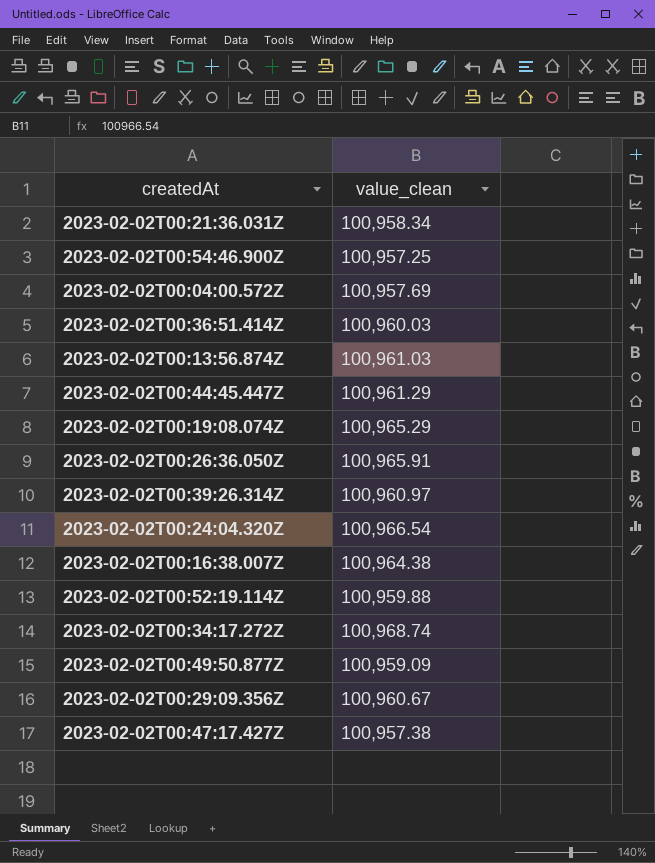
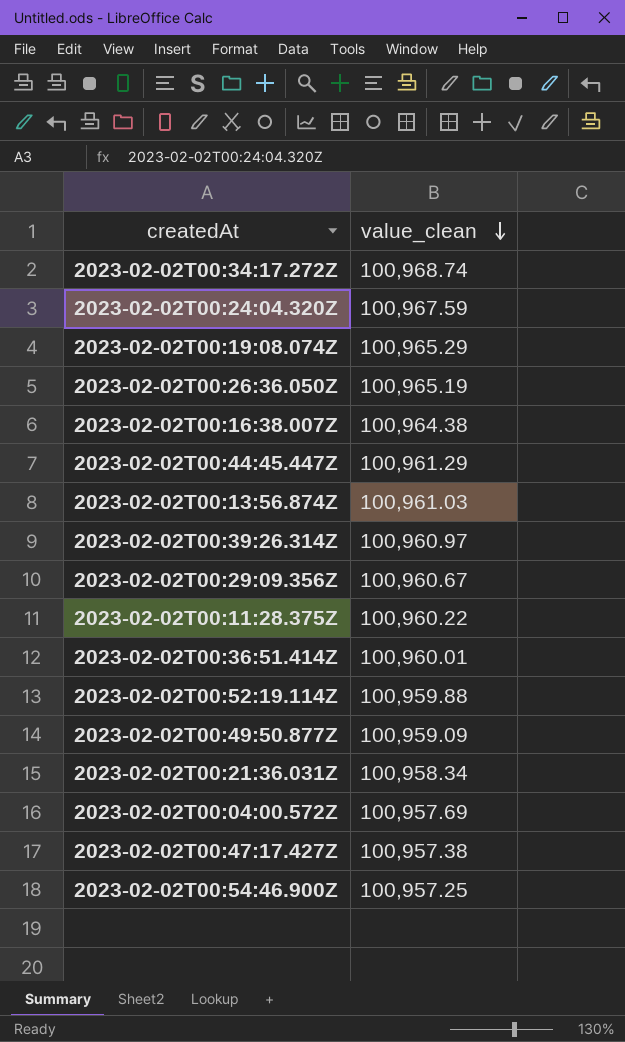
row order: none -> value_clean descending
2023-02-02T00:24:04.320Z | value_clean: 100,966.54 -> 100,967.59
2023-02-02T00:26:36.050Z | value_clean: 100,965.91 -> 100,965.19
row 2023-02-02T00:11:28.375Z: none -> 100,960.22
2023-02-02T00:36:51.414Z | value_clean: 100,960.03 -> 100,960.01

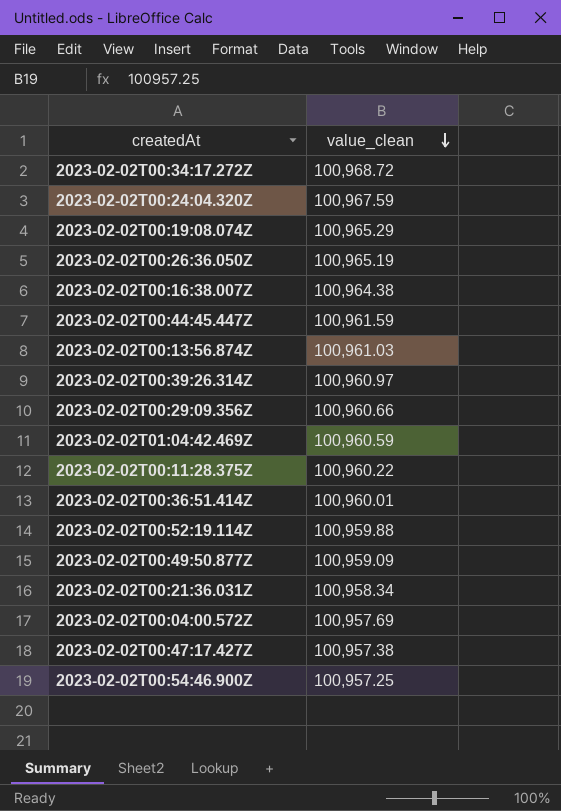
2023-02-02T00:34:17.272Z | value_clean: 100,968.74 -> 100,968.72
2023-02-02T00:44:45.447Z | value_clean: 100,961.29 -> 100,961.59
2023-02-02T00:29:09.356Z | value_clean: 100,960.67 -> 100,960.66
row 2023-02-02T01:04:42.469Z: none -> 100,960.59

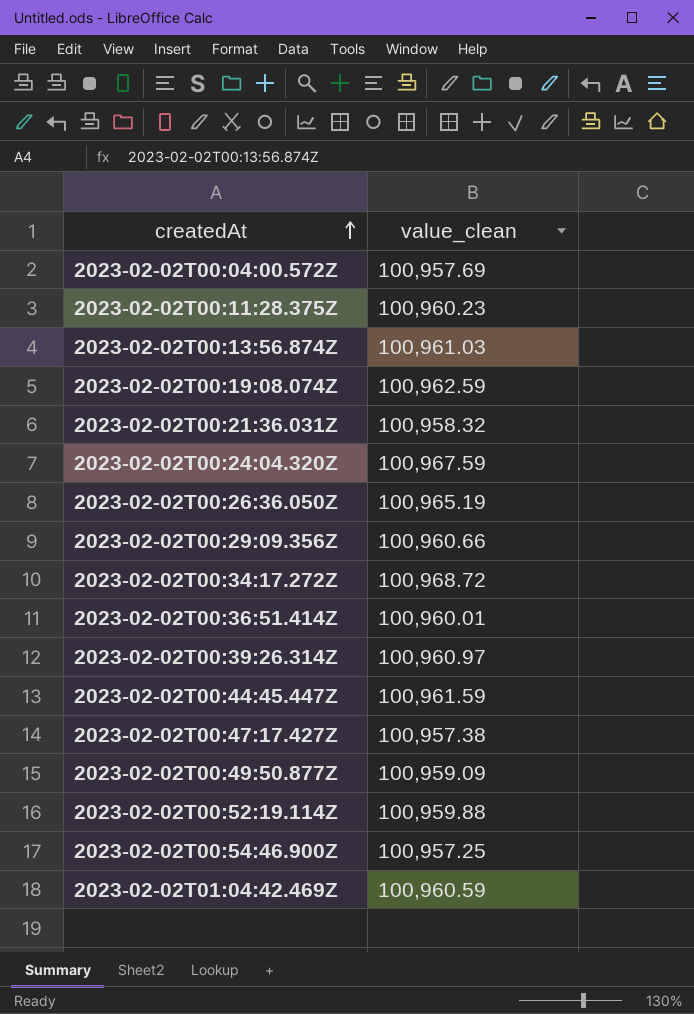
row order: value_clean descending -> createdAt ascending
row 2023-02-02T00:16:38.007Z: 100,964.38 -> none
2023-02-02T00:11:28.375Z | value_clean: 100,960.22 -> 100,960.23
2023-02-02T00:19:08.074Z | value_clean: 100,965.29 -> 100,962.59
2023-02-02T00:21:36.031Z | value_clean: 100,958.34 -> 100,958.32

